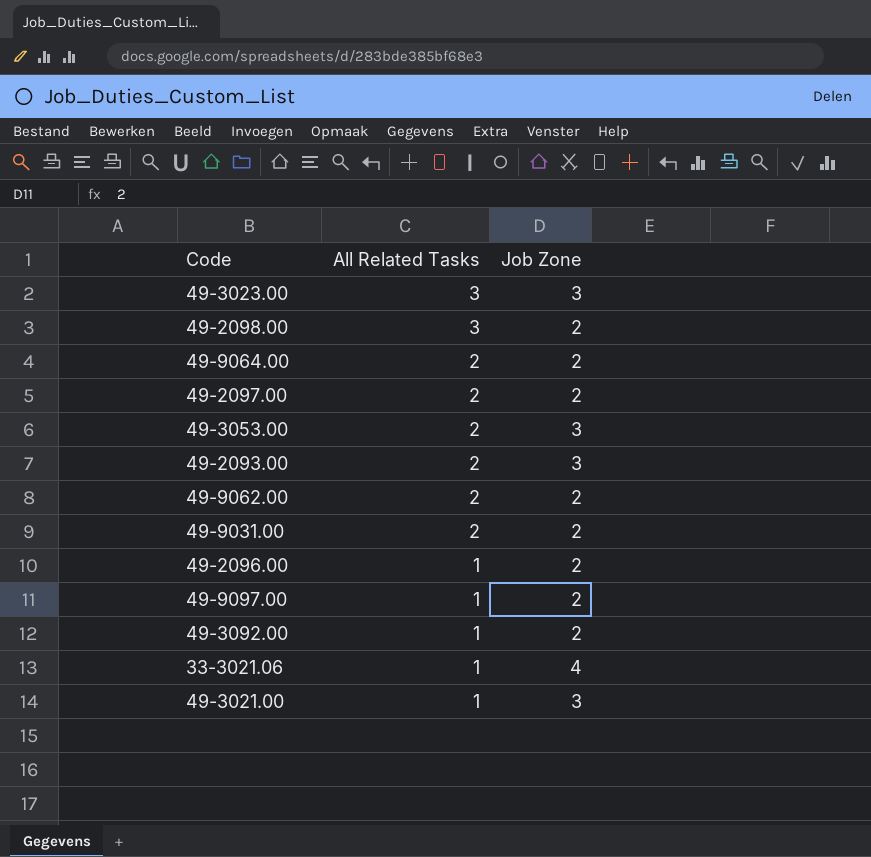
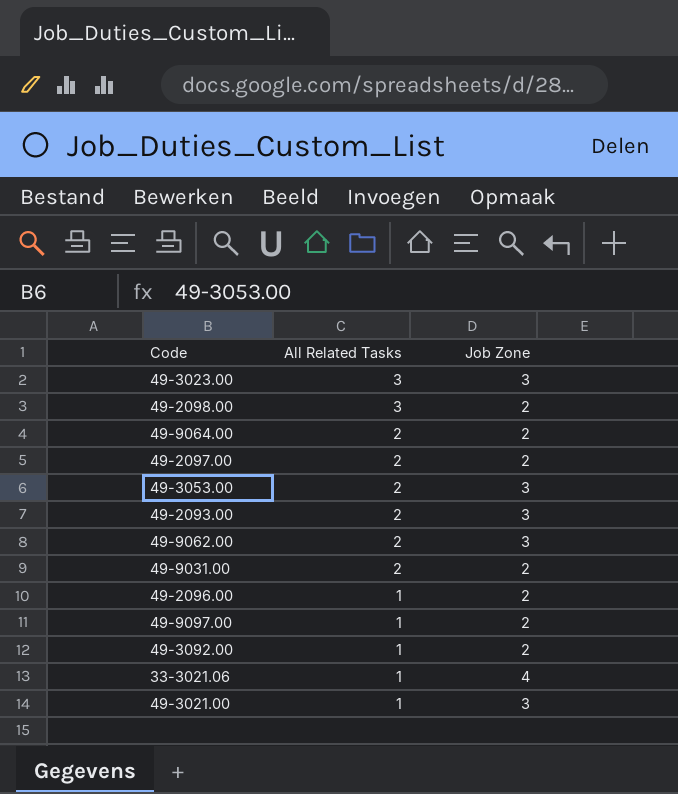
49-9062.00 | Job Zone: 2 -> 3

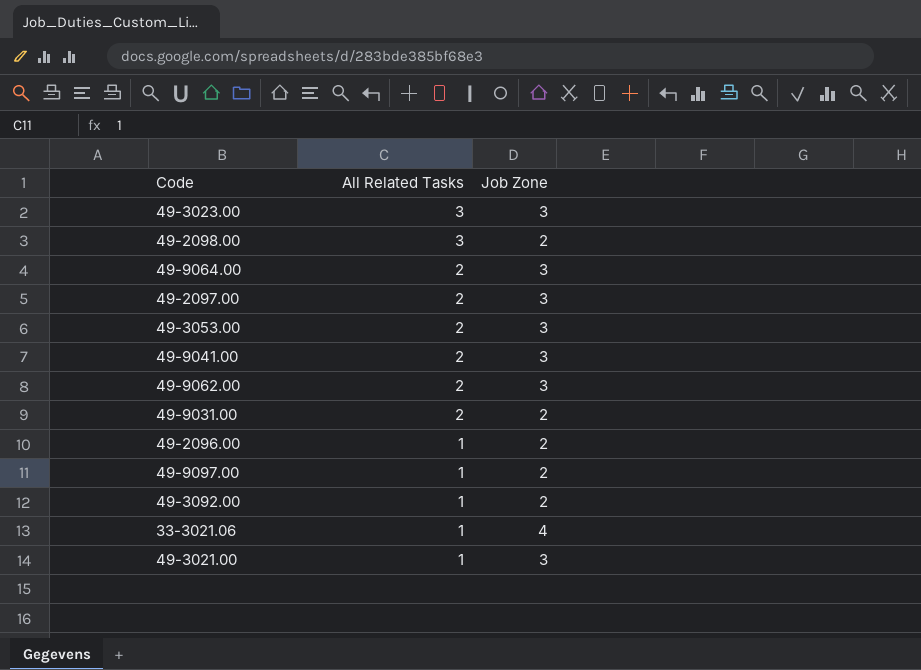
row 49-2093.00: 2 | 3 -> none
49-9064.00 | Job Zone: 2 -> 3
49-2097.00 | Job Zone: 2 -> 3
row 49-9041.00: none -> 2 | 3

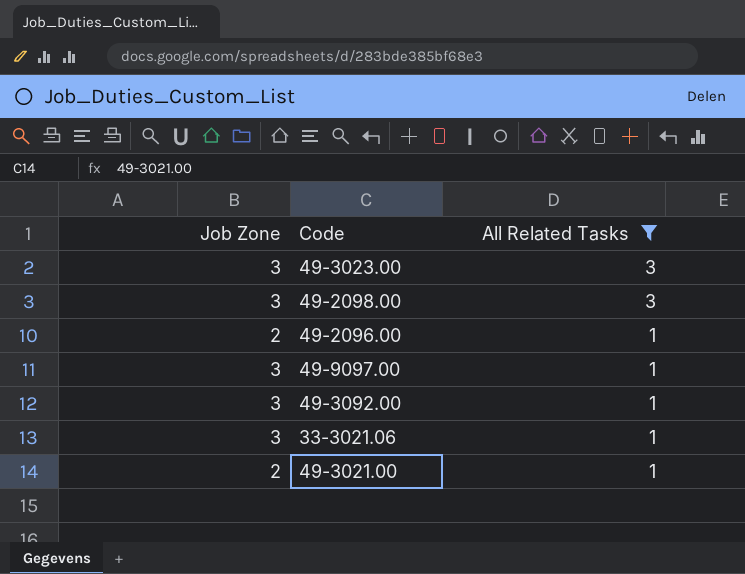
filter: none -> All Related Tasks != 2
column Job Zone | position: 3 -> 1
49-2098.00 | Job Zone: 2 -> 3
49-9097.00 | Job Zone: 2 -> 3
49-3092.00 | Job Zone: 2 -> 3
33-3021.06 | Job Zone: 4 -> 3
49-3021.00 | Job Zone: 3 -> 2

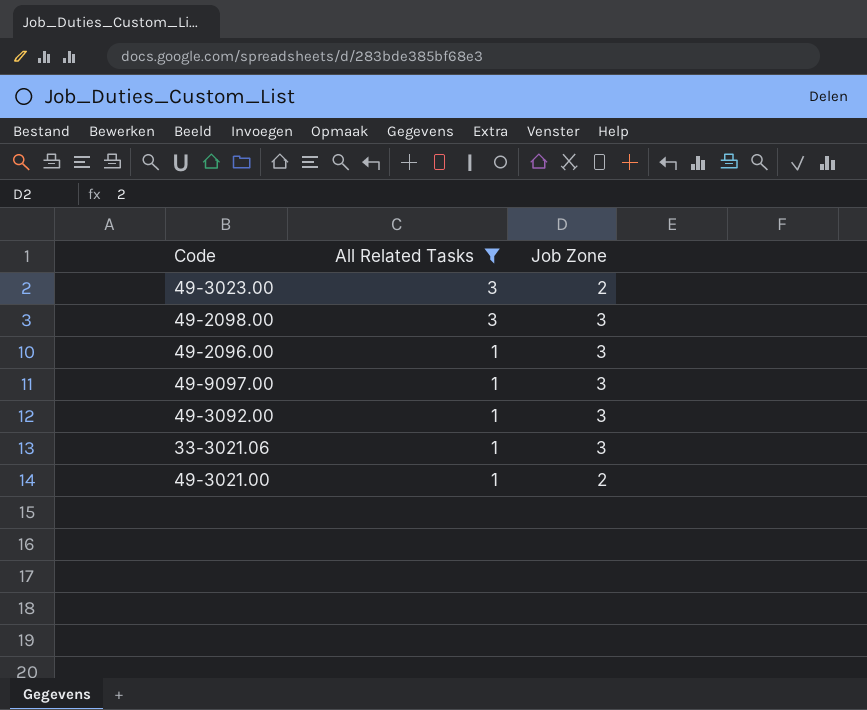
column Job Zone | position: 1 -> 3
49-3023.00 | Job Zone: 3 -> 2
49-2096.00 | Job Zone: 2 -> 3

